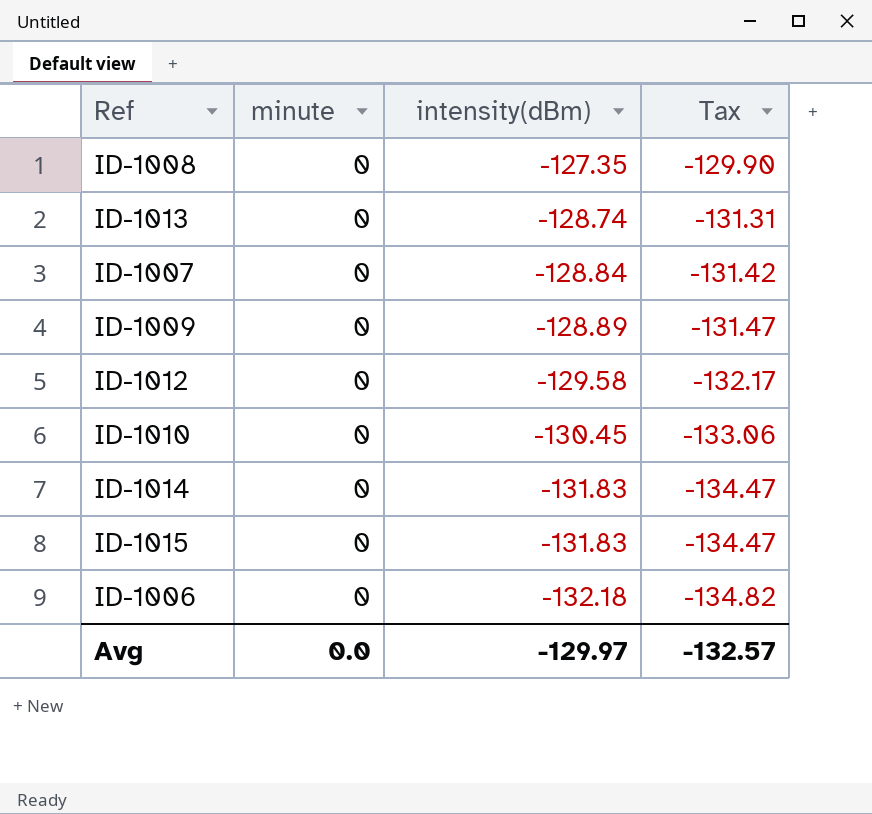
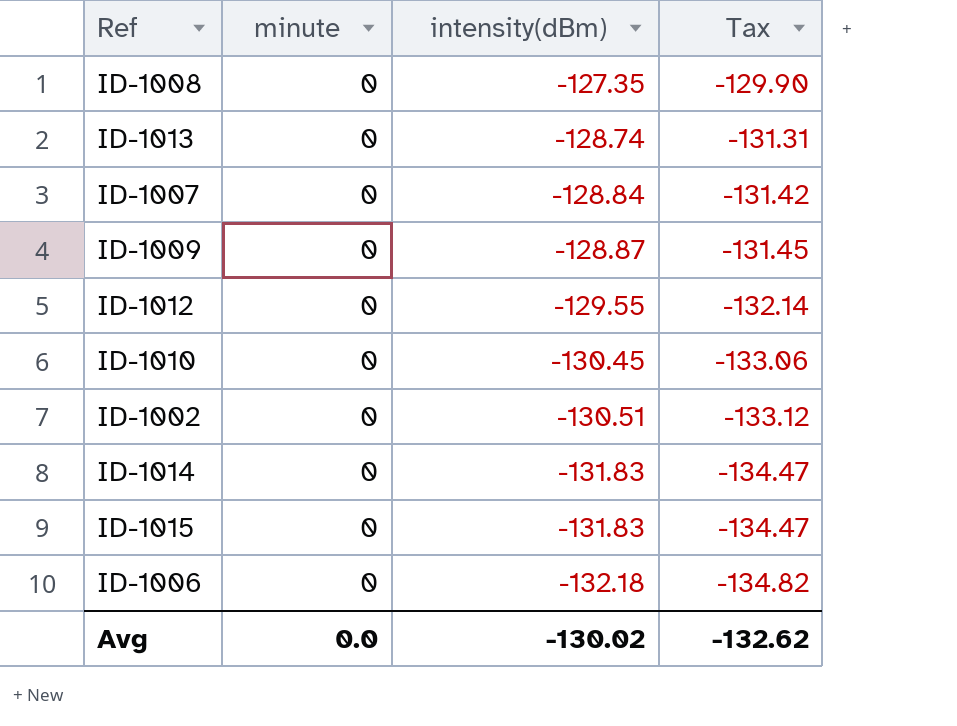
ID-1009 | intensity(dBm): -128.89 -> -128.87
ID-1009 | Tax: -131.47 -> -131.45
ID-1012 | intensity(dBm): -129.58 -> -129.55
ID-1012 | Tax: -132.17 -> -132.14
row ID-1002: none -> 0 | -130.51 | -133.12
Avg | intensity(dBm): -129.97 -> -130.02
Avg | Tax: -132.57 -> -132.62

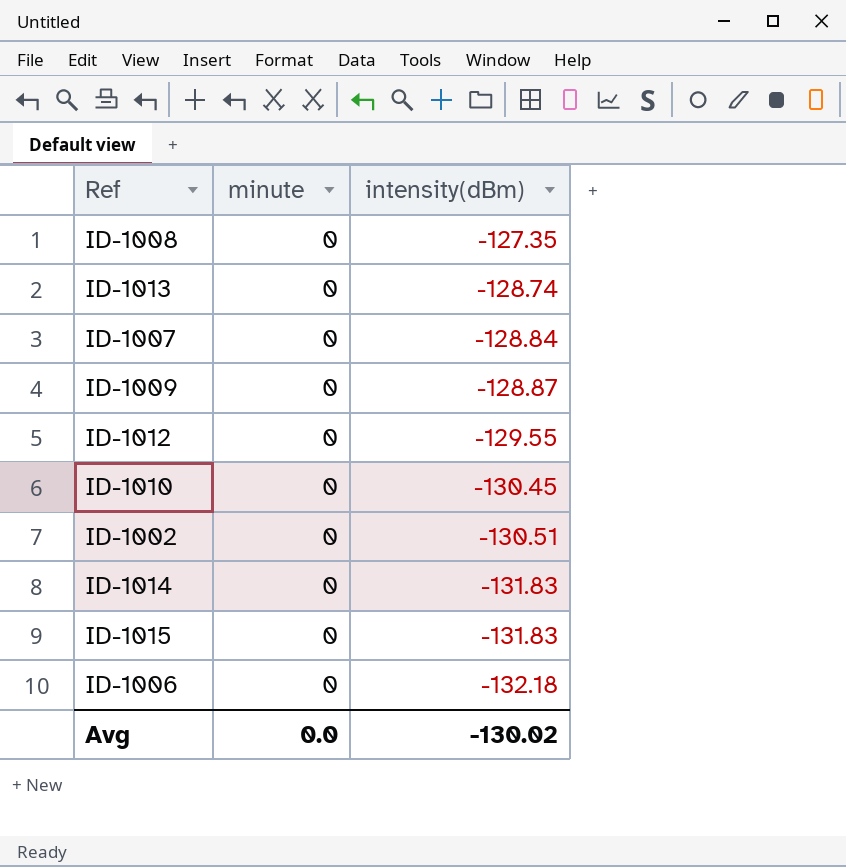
column Tax | formula: [intensity(dBm)] * 1.02 -> none

